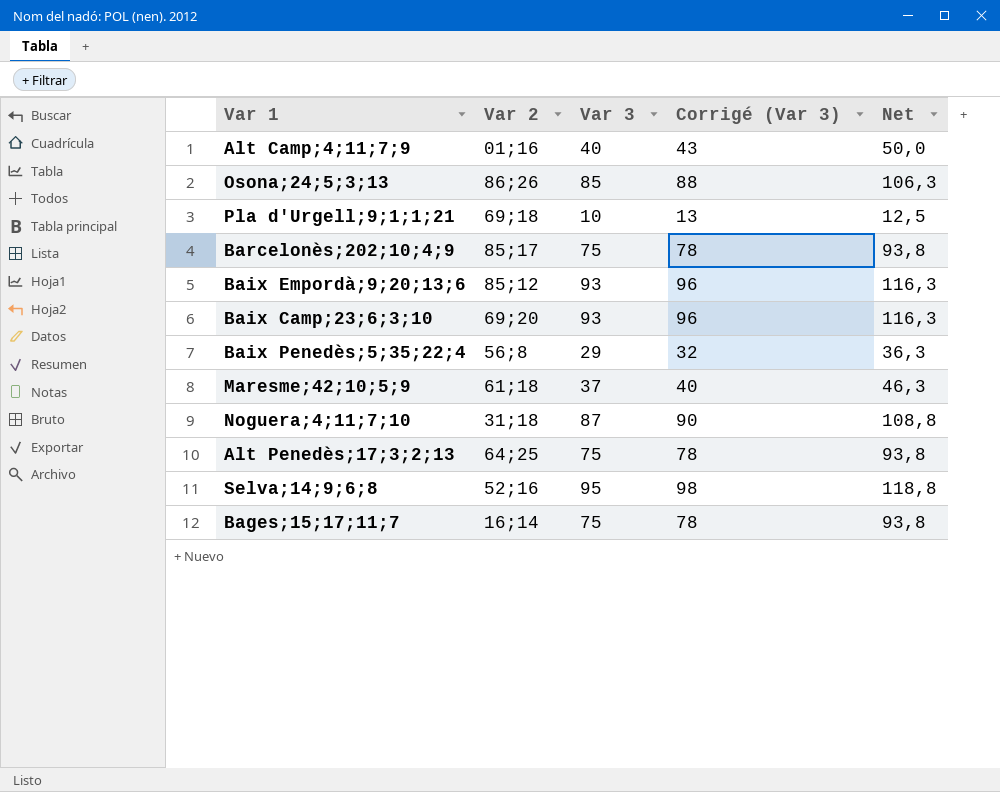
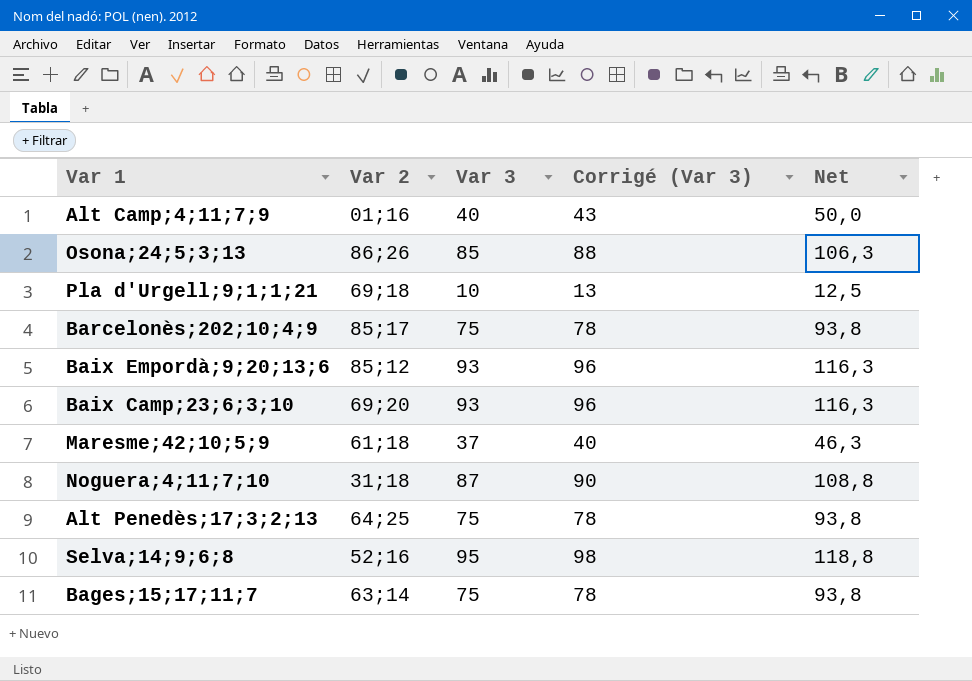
row Baix Penedès;5;35;22;4: 56;8 | 29 | 32 | 36,3 -> none
Bages;15;17;11;7 | Var 2: 16;14 -> 63;14

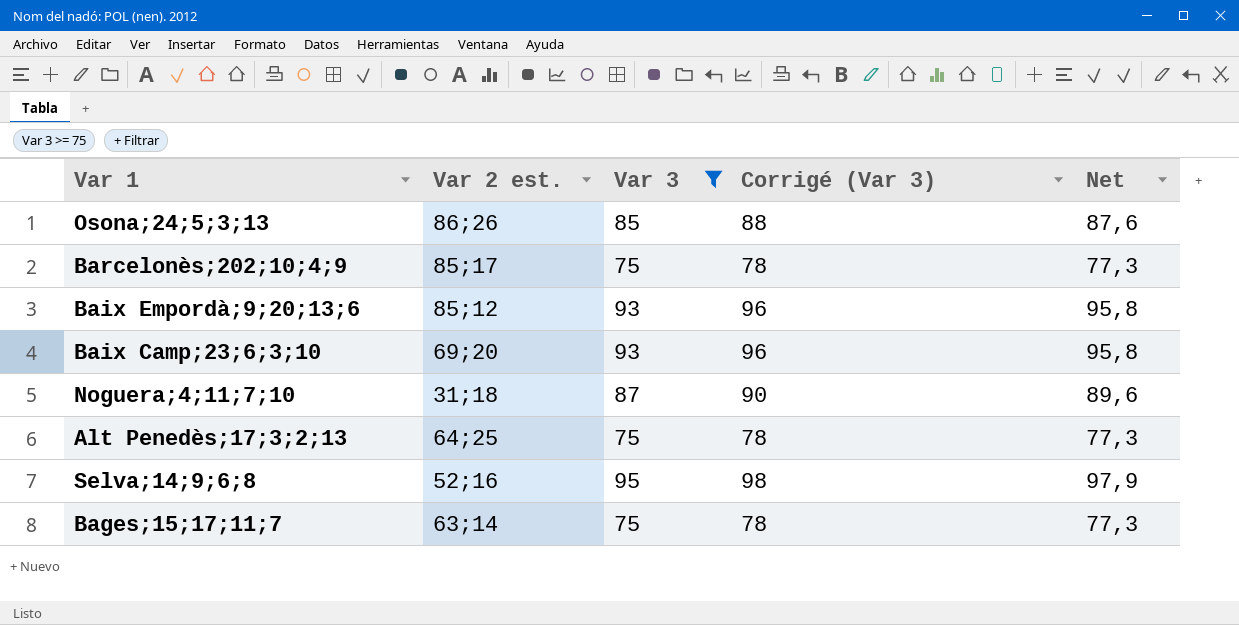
filter: none -> Var 3 >= 75
column name: Var 2 -> Var 2 est.
column Net | formula: [Var 3] * 1,25 -> [Var 3] * 1,03

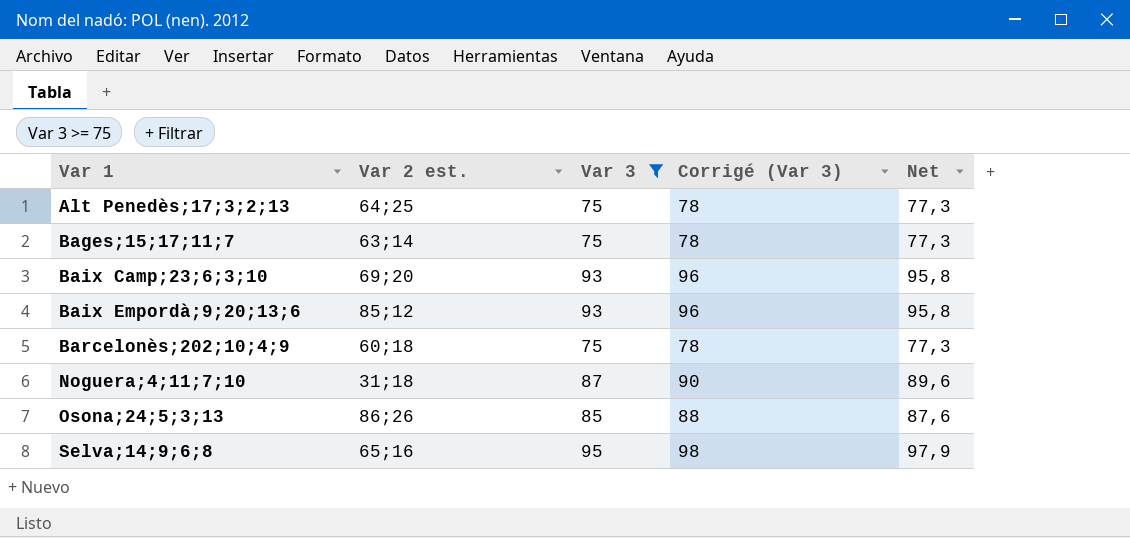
row order: none -> Var 1 ascending
Barcelonès;202;10;4;9 | Var 2 est.: 85;17 -> 60;18
Selva;14;9;6;8 | Var 2 est.: 52;16 -> 65;16

